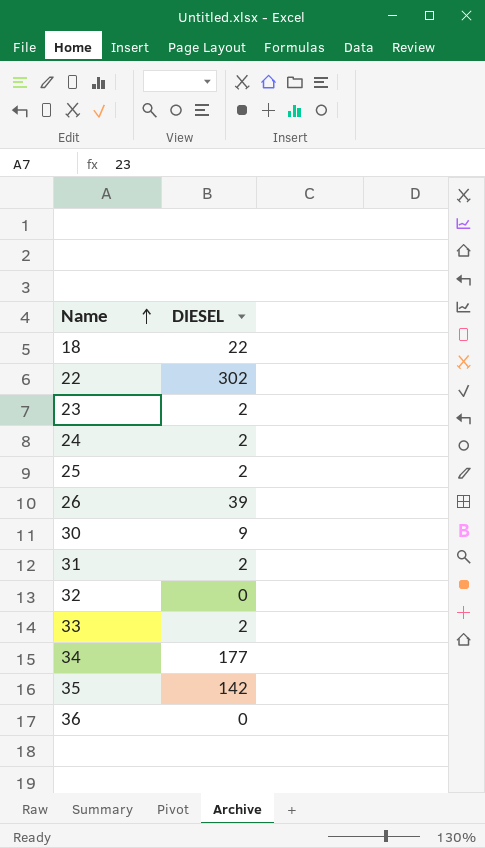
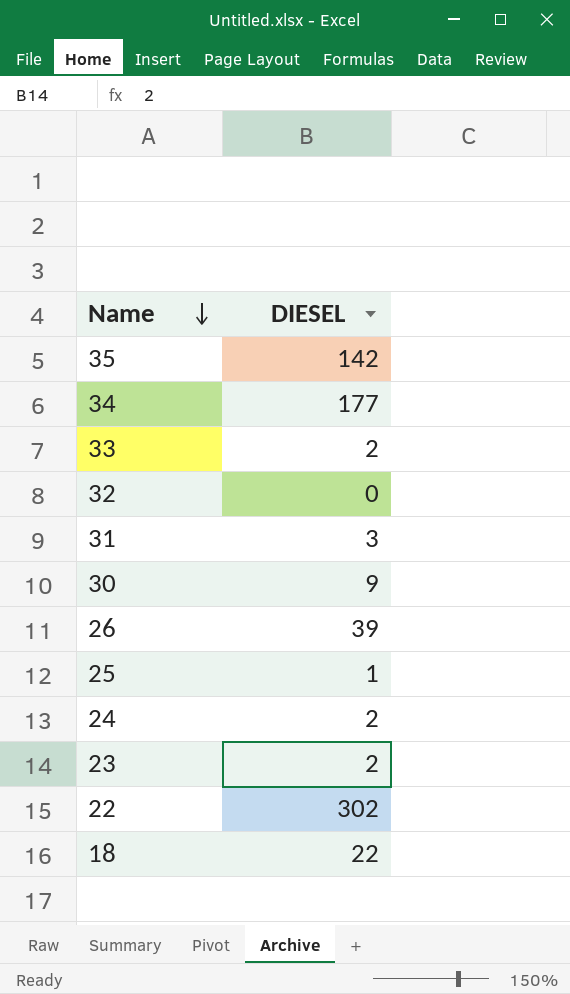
row order: Name ascending -> Name descending
row 36: 0 -> none
31 | DIESEL: 2 -> 3
25 | DIESEL: 2 -> 1

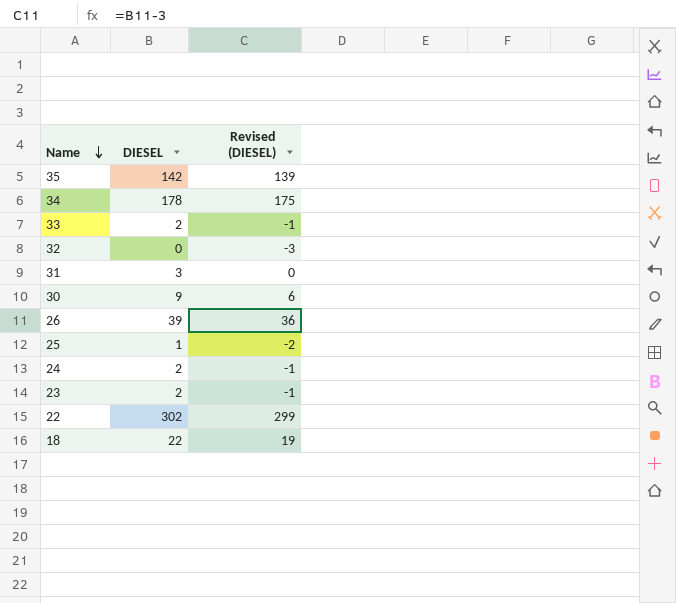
column Revised (DIESEL) | formula: none -> [DIESEL] - 3
34 | DIESEL: 177 -> 178

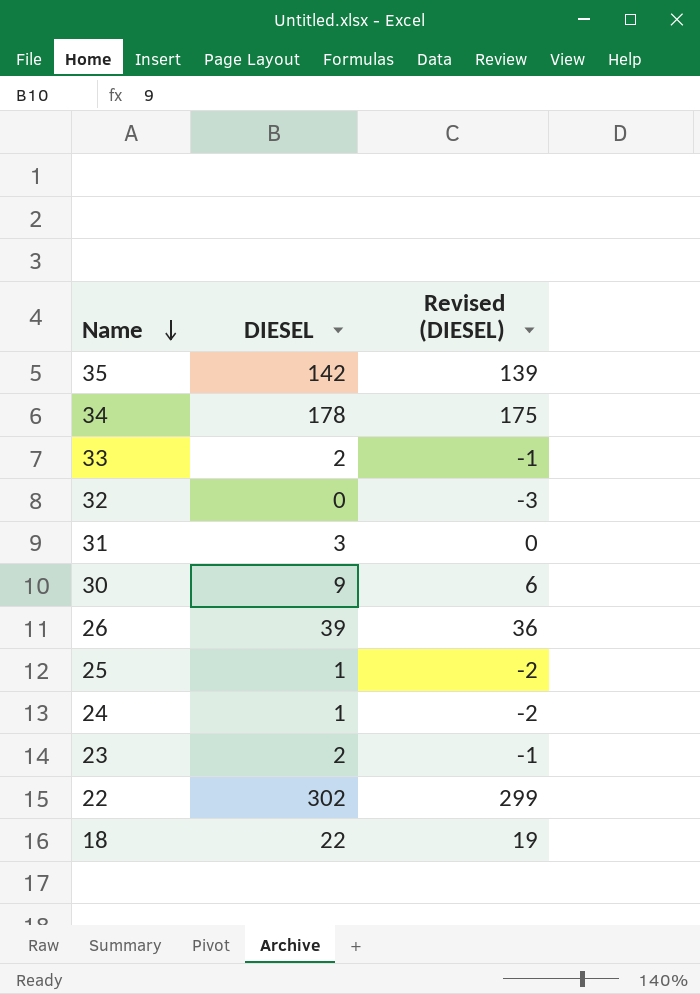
24 | DIESEL: 2 -> 1
24 | Revised (DIESEL): -1 -> -2

